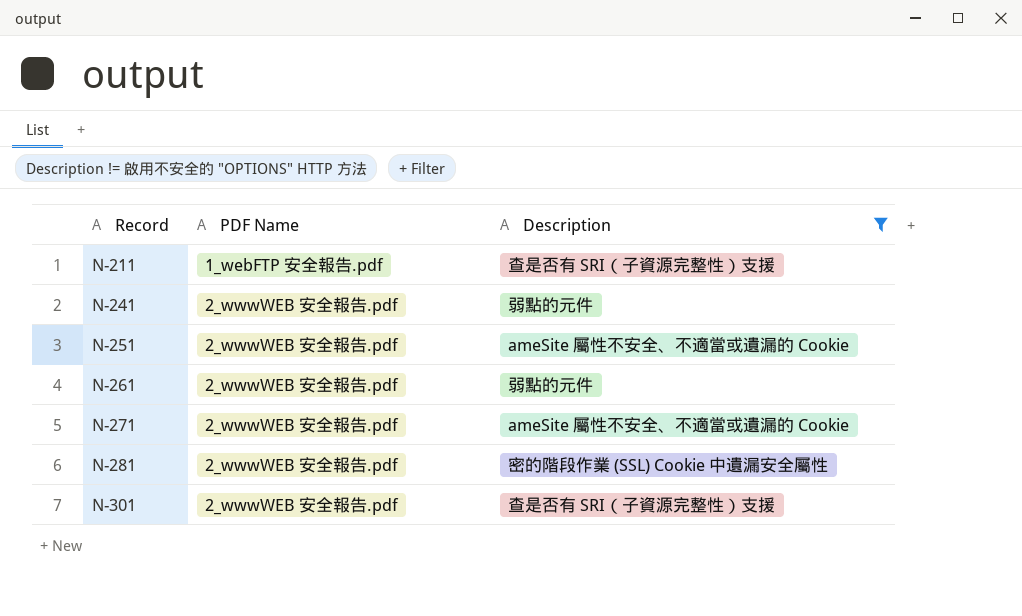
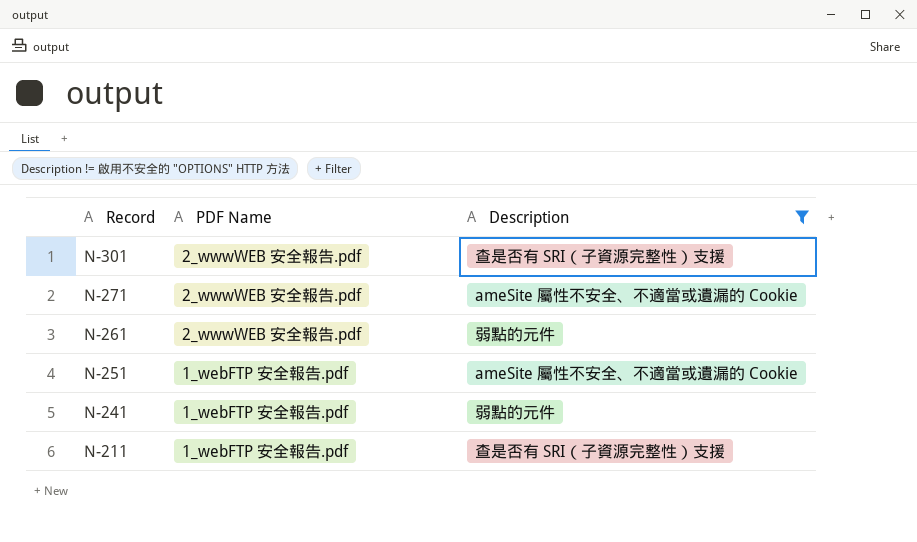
row order: Record ascending -> Record descending
row N-281: 2_wwwWEB 安全報告.pdf | 密的階段作業 (SSL) Cookie 中遺漏安全屬性 -> none
N-251 | PDF Name: 2_wwwWEB 安全報告.pdf -> 1_webFTP 安全報告.pdf
N-241 | PDF Name: 2_wwwWEB 安全報告.pdf -> 1_webFTP 安全報告.pdf

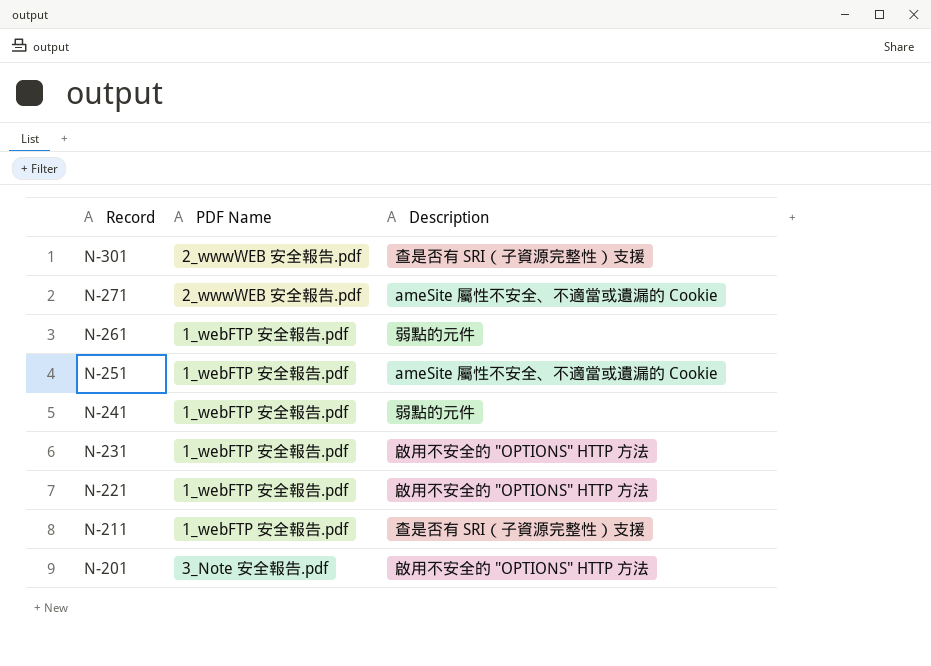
filter: Description != 啟用不安全的 "OPTIONS" HTTP 方法 -> none
N-261 | PDF Name: 2_wwwWEB 安全報告.pdf -> 1_webFTP 安全報告.pdf

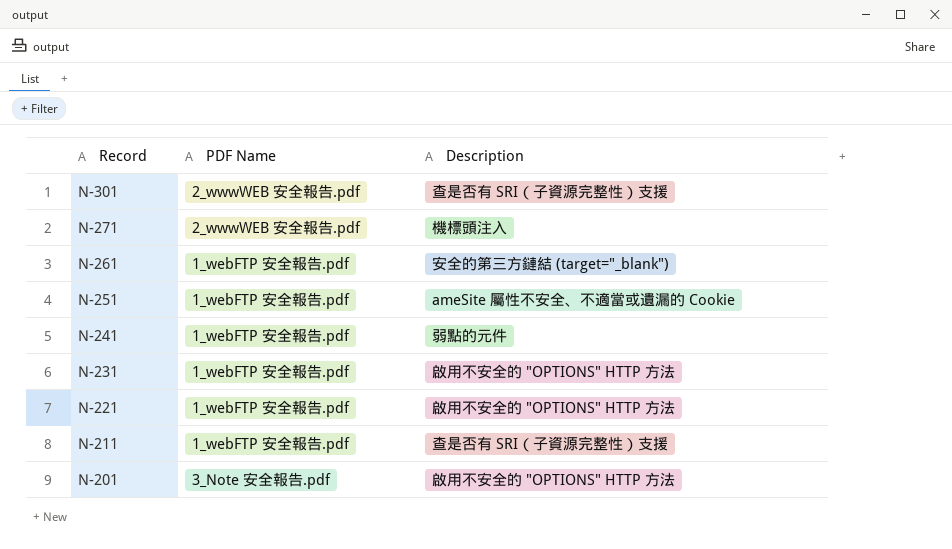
N-271 | Description: ameSite 屬性不安全、不適當或遺漏的 Cookie -> 機標頭注入
N-261 | Description: 弱點的元件 -> 安全的第三方鏈結 (target="_blank")

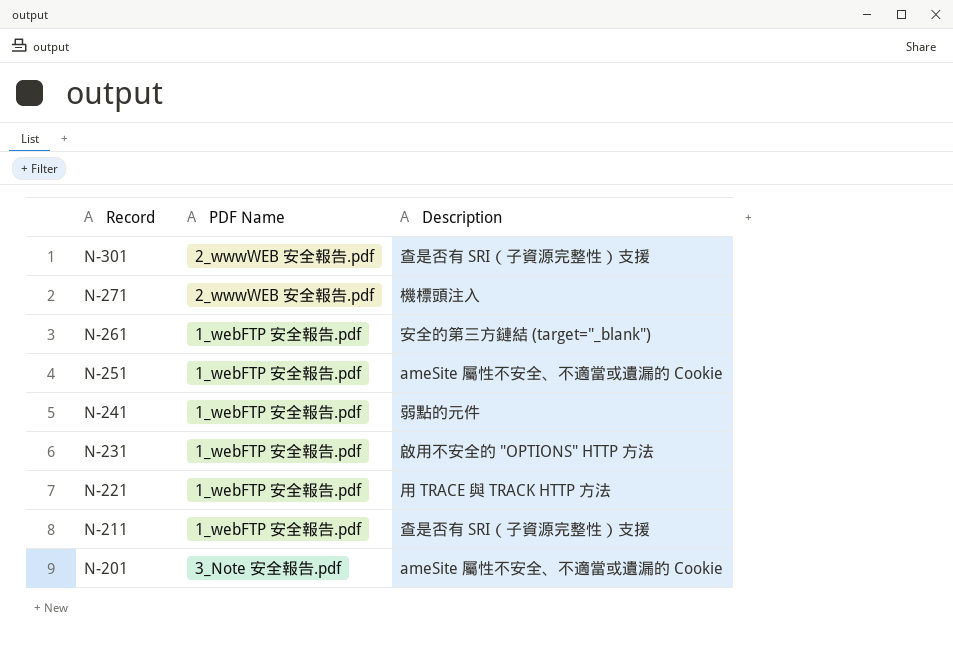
N-221 | Description: 啟用不安全的 "OPTIONS" HTTP 方法 -> 用 TRACE 與 TRACK HTTP 方法
N-201 | Description: 啟用不安全的 "OPTIONS" HTTP 方法 -> ameSite 屬性不安全、不適當或遺漏的 Cookie

